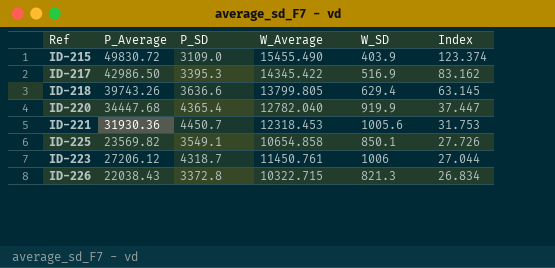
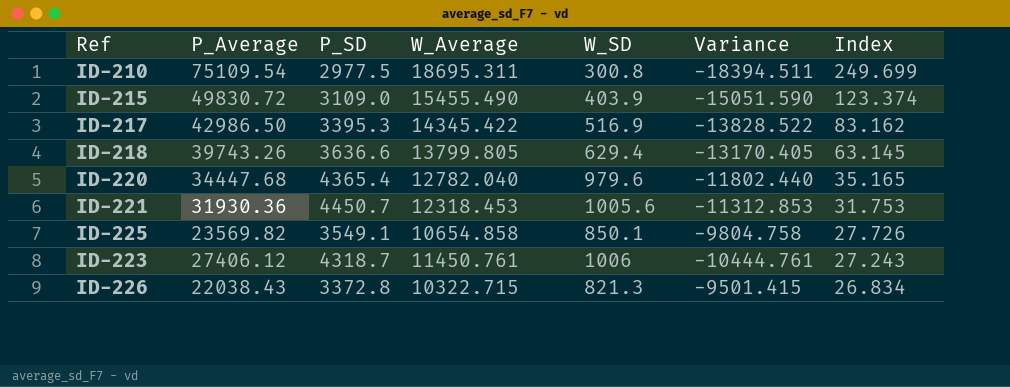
column Variance | formula: none -> [W_SD] - [W_Average]
row ID-210: none -> 75109.54 | 2977.5 | 18695.311 | 300.8 | -18394.511 | 249.699
ID-220 | W_SD: 919.9 -> 979.6
ID-220 | Index: 37.447 -> 35.165
ID-223 | P_Average: 27206.12 -> 27406.12
ID-223 | Index: 27.044 -> 27.243

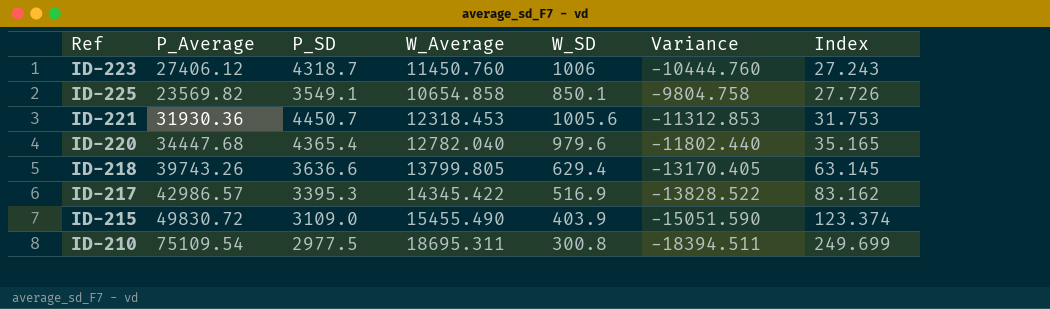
row order: Index descending -> Index ascending
row ID-226: 22038.43 | 3372.8 | 10322.715 | 821.3 | -9501.415 | 26.834 -> none
ID-223 | W_Average: 11450.761 -> 11450.760
ID-223 | Variance: -10444.761 -> -10444.760
ID-217 | P_Average: 42986.50 -> 42986.57

